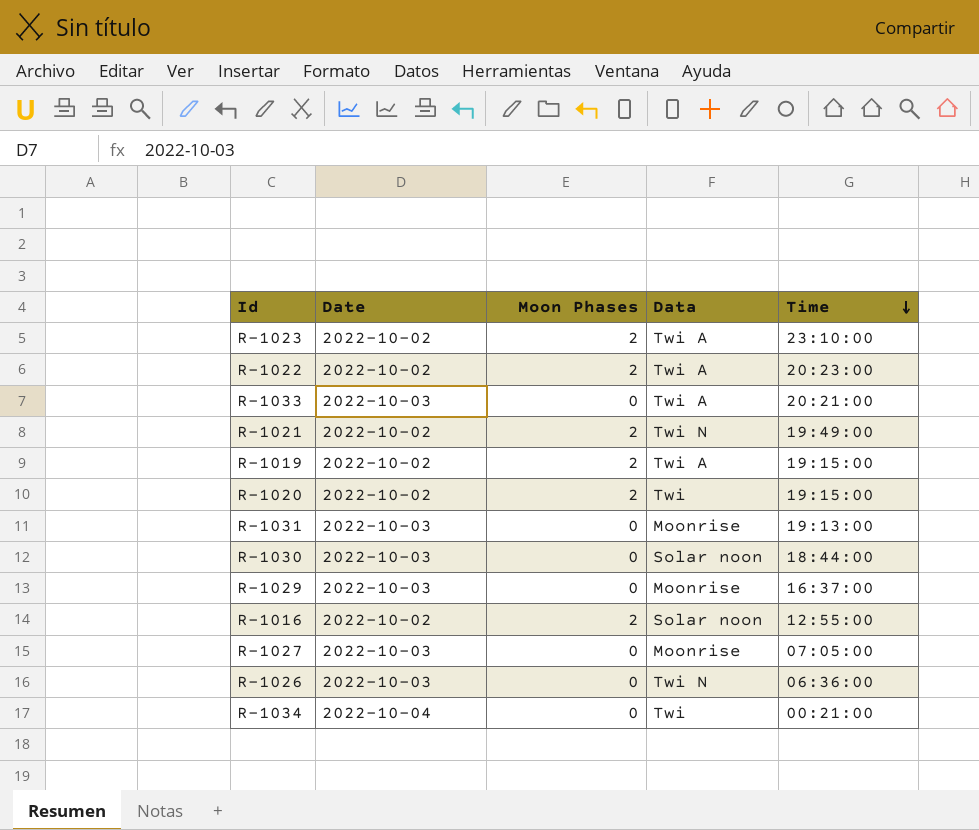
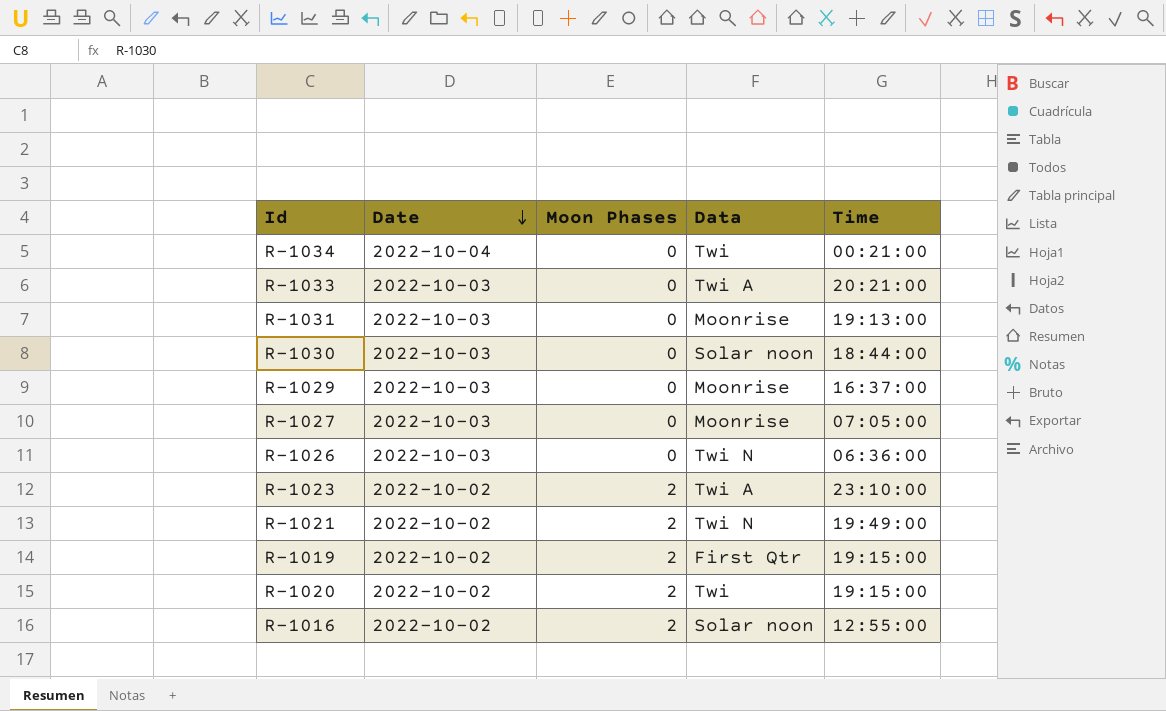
row order: Time descending -> Date descending
row R-1022: 2022-10-02 | 2 | Twi A | 20:23:00 -> none
R-1019 | Data: Twi A -> First Qtr

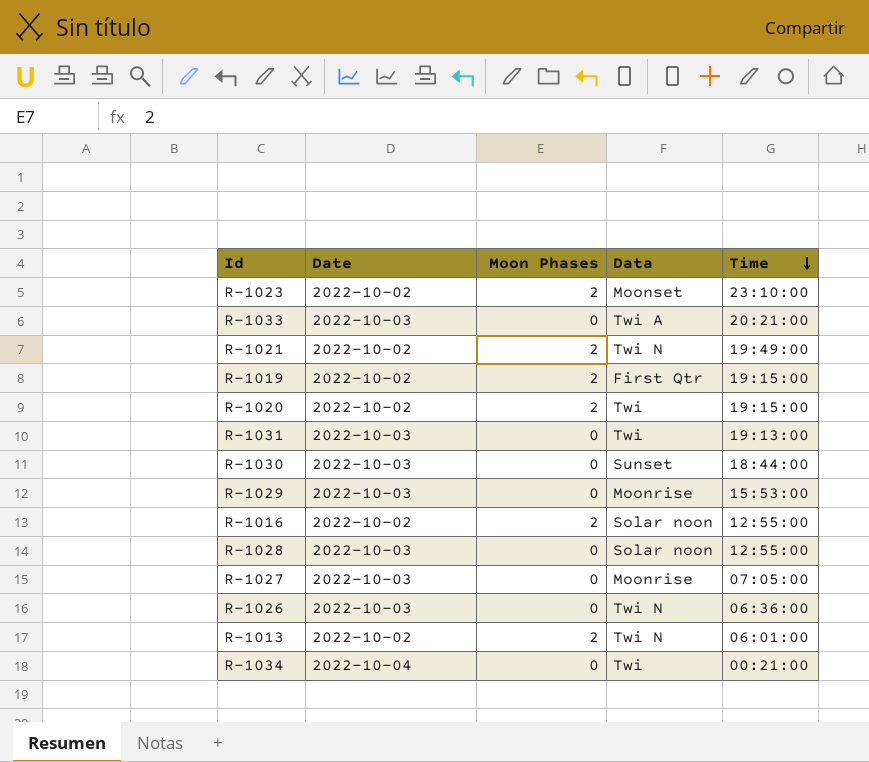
row order: Date descending -> Time descending
R-1023 | Data: Twi A -> Moonset
R-1031 | Data: Moonrise -> Twi
R-1030 | Data: Solar noon -> Sunset
R-1029 | Time: 16:37:00 -> 15:53:00
row R-1028: none -> 2022-10-03 | 0 | Solar noon | 12:55:00
row R-1013: none -> 2022-10-02 | 2 | Twi N | 06:01:00

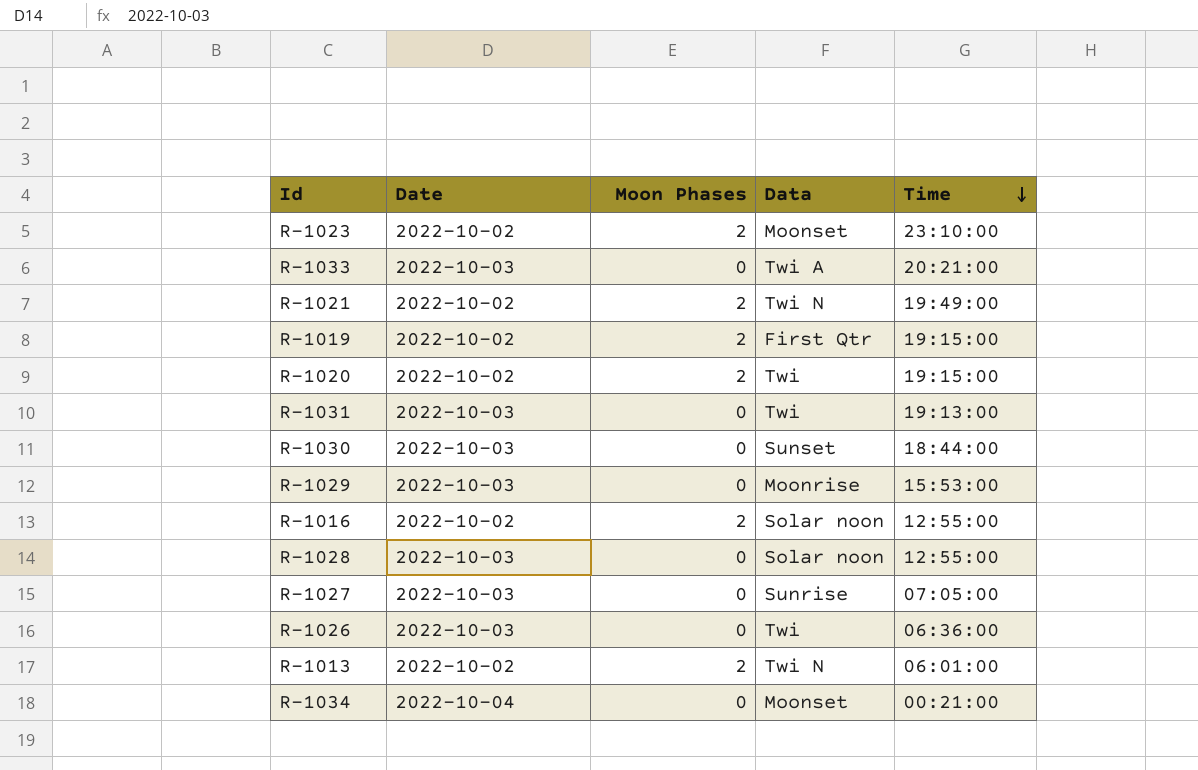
R-1027 | Data: Moonrise -> Sunrise
R-1026 | Data: Twi N -> Twi
R-1034 | Data: Twi -> Moonset

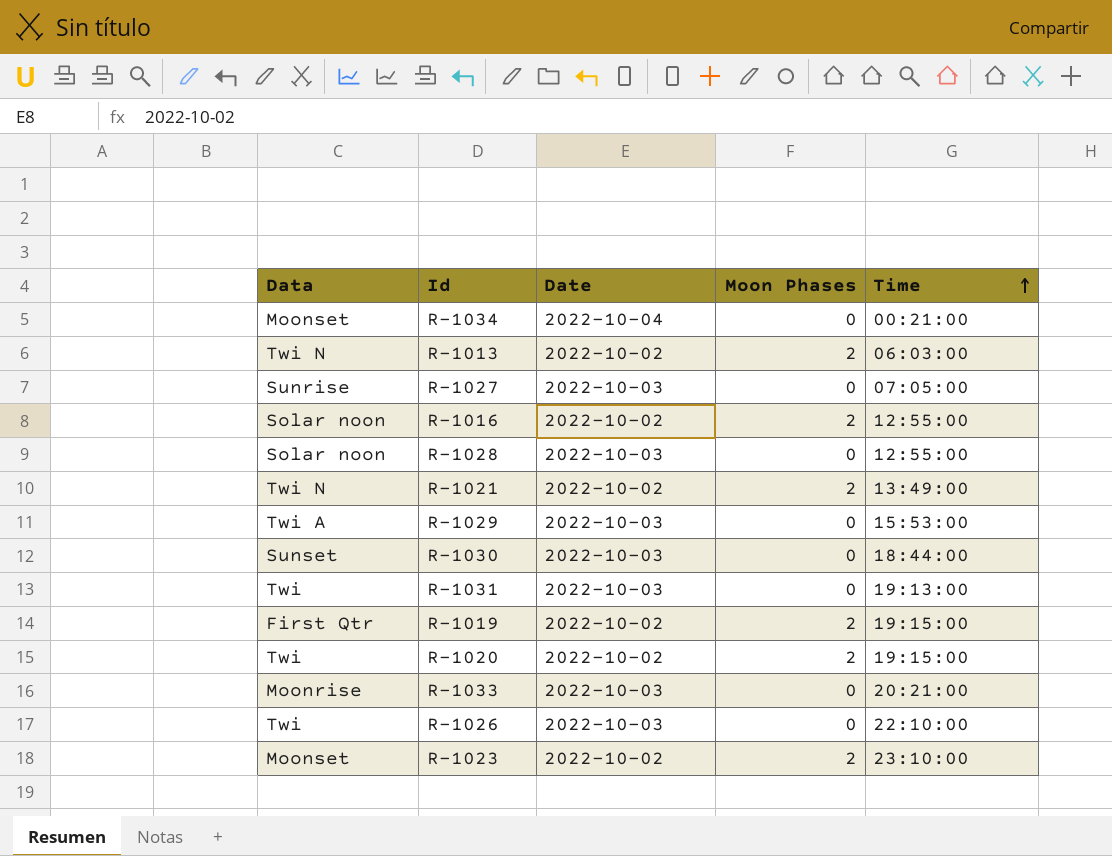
row order: Time descending -> Time ascending
column Data | position: 4 -> 1
R-1013 | Time: 06:01:00 -> 06:03:00
R-1021 | Time: 19:49:00 -> 13:49:00
R-1029 | Data: Moonrise -> Twi A
R-1033 | Data: Twi A -> Moonrise
R-1026 | Time: 06:36:00 -> 22:10:00

